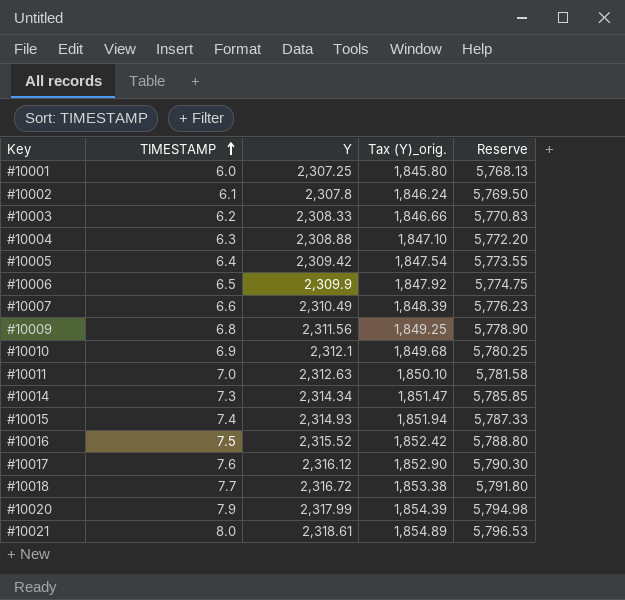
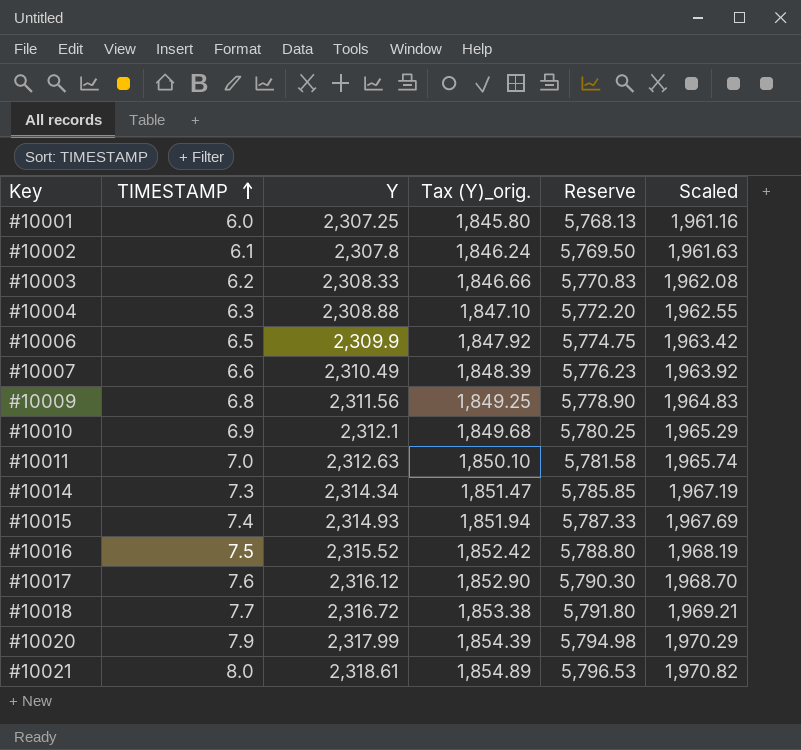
column Scaled | formula: none -> [Y] * 0.85
row #10005: 6.4 | 2,309.42 | 1,847.54 | 5,773.55 -> none

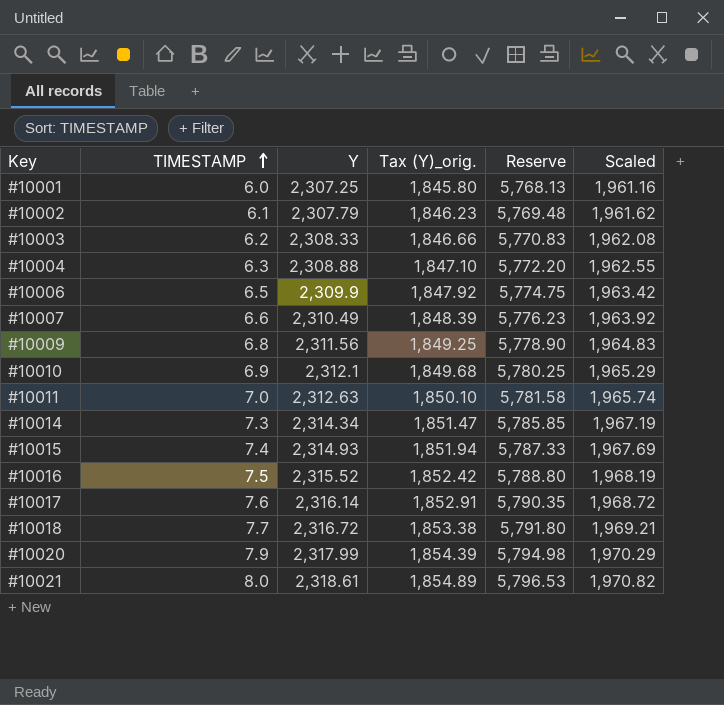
#10002 | Y: 2,307.8 -> 2,307.79
#10002 | Tax (Y)_orig.: 1,846.24 -> 1,846.23
#10002 | Reserve: 5,769.50 -> 5,769.48
#10002 | Scaled: 1,961.63 -> 1,961.62
#10017 | Y: 2,316.12 -> 2,316.14
#10017 | Tax (Y)_orig.: 1,852.90 -> 1,852.91
#10017 | Reserve: 5,790.30 -> 5,790.35
#10017 | Scaled: 1,968.70 -> 1,968.72

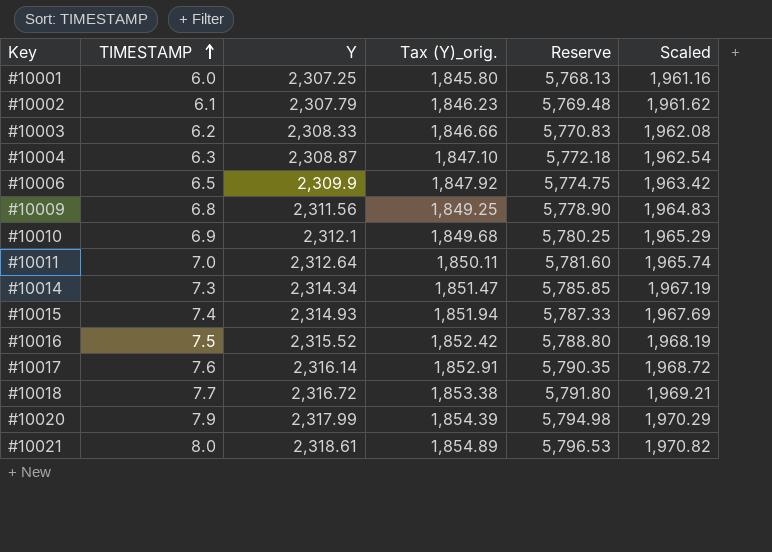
row #10007: 6.6 | 2,310.49 | 1,848.39 | 5,776.23 | 1,963.92 -> none
#10004 | Y: 2,308.88 -> 2,308.87
#10004 | Reserve: 5,772.20 -> 5,772.18
#10004 | Scaled: 1,962.55 -> 1,962.54
#10011 | Y: 2,312.63 -> 2,312.64
#10011 | Tax (Y)_orig.: 1,850.10 -> 1,850.11
#10011 | Reserve: 5,781.58 -> 5,781.60

